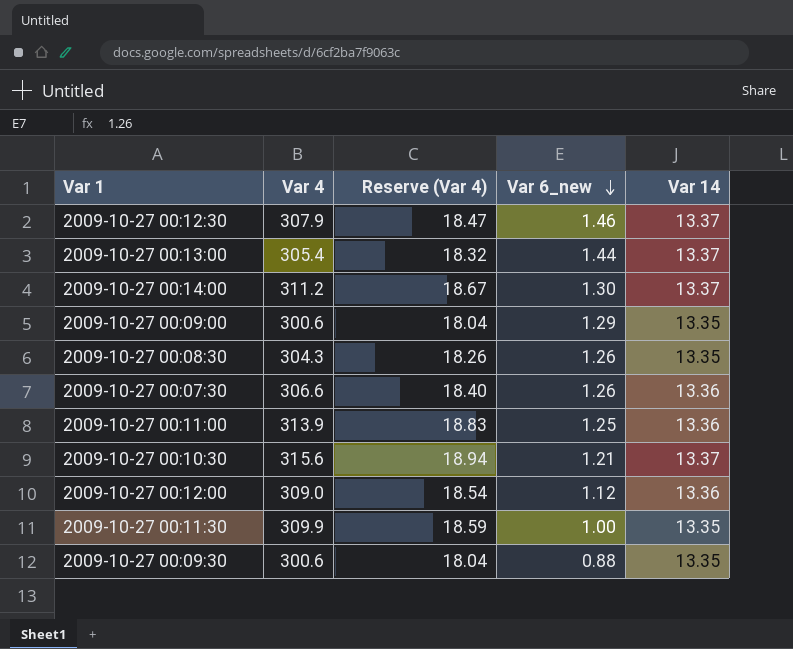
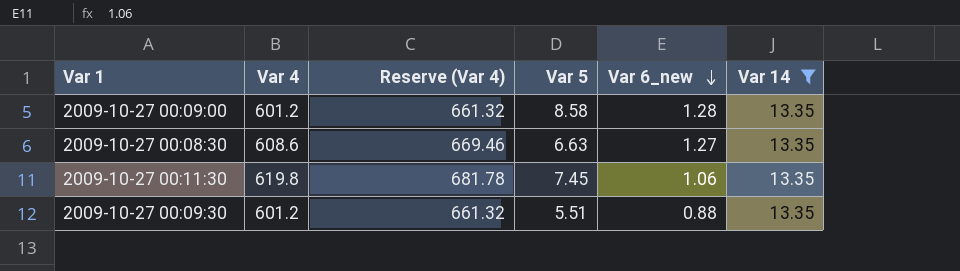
filter: none -> Var 14 = 13.35
column Reserve (Var 4) | formula: [Var 4] * 0.06 -> [Var 4] * 1.1
column Var 5 | position: none -> 4
2009-10-27 00:09:00 | Var 4: 300.6 -> 601.2
2009-10-27 00:09:00 | Var 6_new: 1.29 -> 1.28
2009-10-27 00:08:30 | Var 4: 304.3 -> 608.6
2009-10-27 00:08:30 | Var 6_new: 1.26 -> 1.27
2009-10-27 00:11:30 | Var 4: 309.9 -> 619.8
2009-10-27 00:11:30 | Var 6_new: 1.00 -> 1.06
2009-10-27 00:09:30 | Var 4: 300.6 -> 601.2

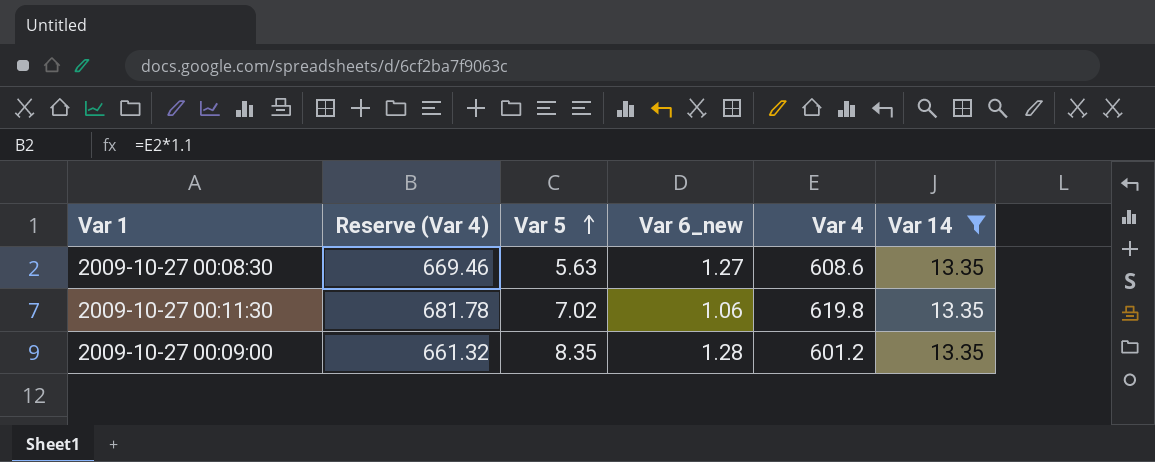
row order: Var 6_new descending -> Var 5 ascending
column Var 4 | position: 2 -> 5
row 2009-10-27 00:09:30: 601.2 | 661.32 | 5.51 | 0.88 | 13.35 -> none
2009-10-27 00:08:30 | Var 5: 6.63 -> 5.63
2009-10-27 00:11:30 | Var 5: 7.45 -> 7.02
2009-10-27 00:09:00 | Var 5: 8.58 -> 8.35

